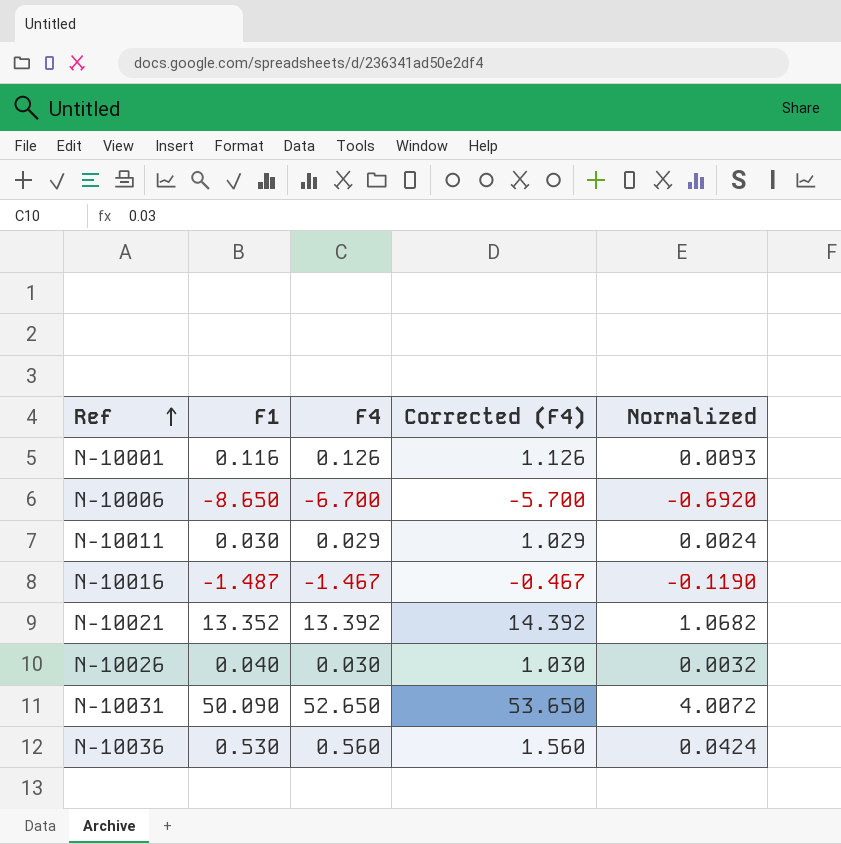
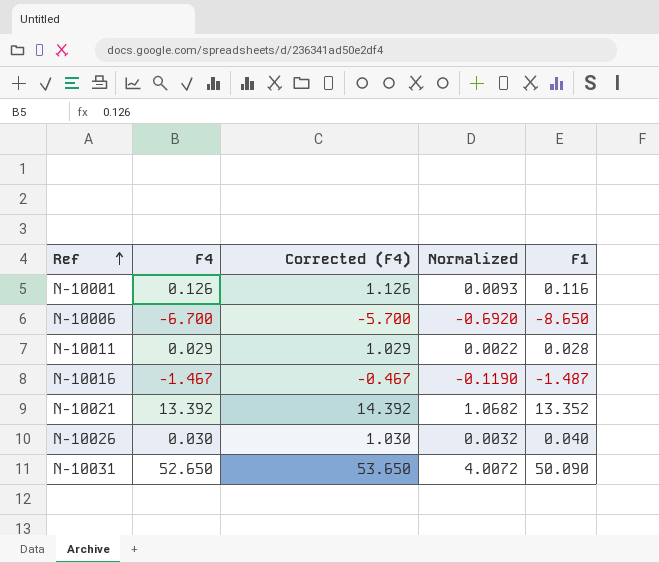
column F1 | position: 2 -> 5
row N-10036: 0.530 | 0.560 | 1.560 | 0.0424 -> none
N-10011 | Normalized: 0.0024 -> 0.0022
N-10011 | F1: 0.030 -> 0.028

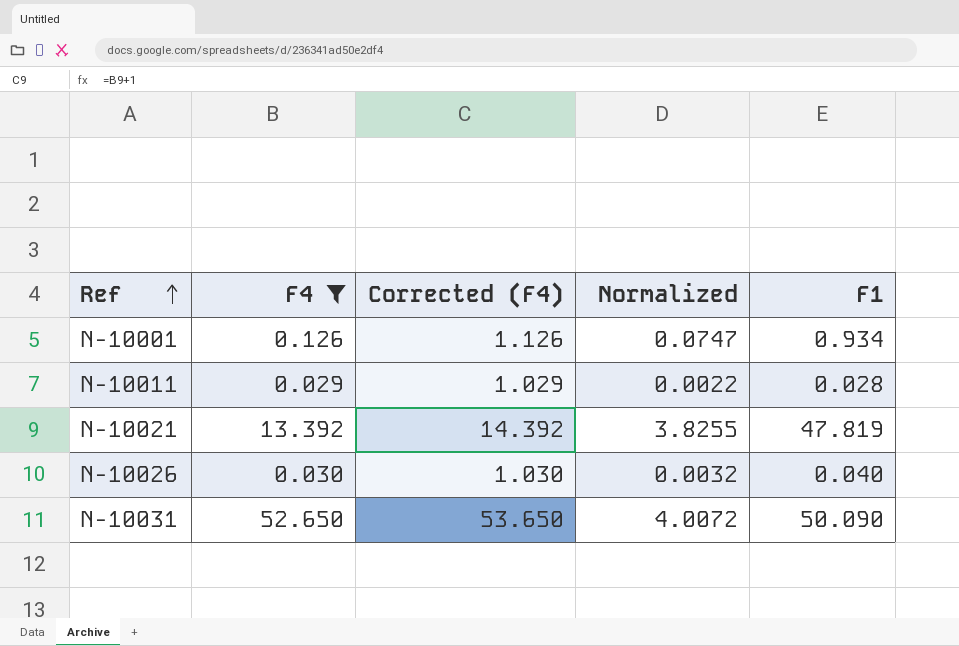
filter: none -> F4 >= 0.029
N-10001 | Normalized: 0.0093 -> 0.0747
N-10001 | F1: 0.116 -> 0.934
N-10021 | Normalized: 1.0682 -> 3.8255
N-10021 | F1: 13.352 -> 47.819

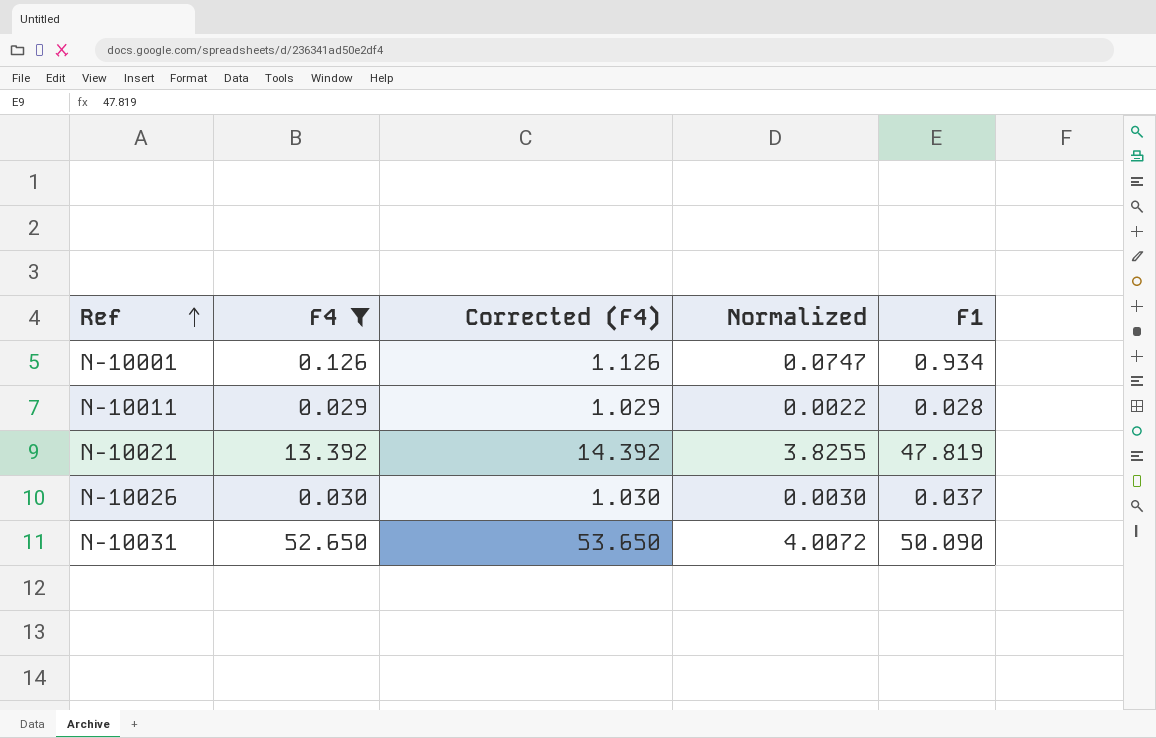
N-10026 | Normalized: 0.0032 -> 0.0030
N-10026 | F1: 0.040 -> 0.037

